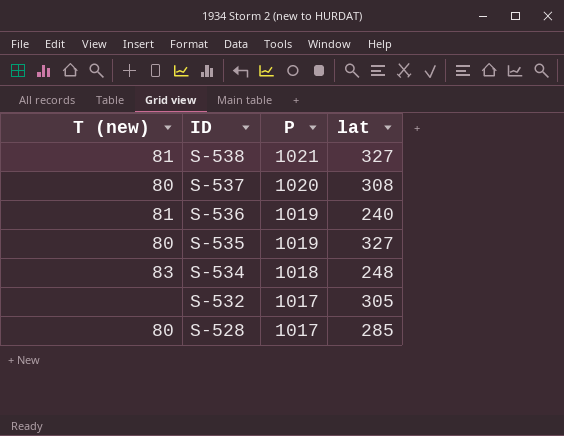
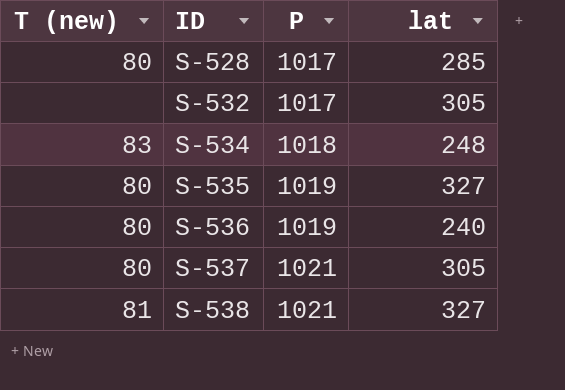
row order: ID descending -> ID ascending
S-536 | T (new): 81 -> 80
S-537 | P: 1020 -> 1021
S-537 | lat: 308 -> 305

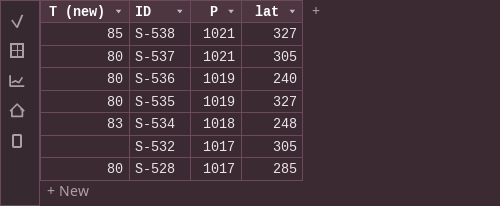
row order: ID ascending -> ID descending
S-538 | T (new): 81 -> 85

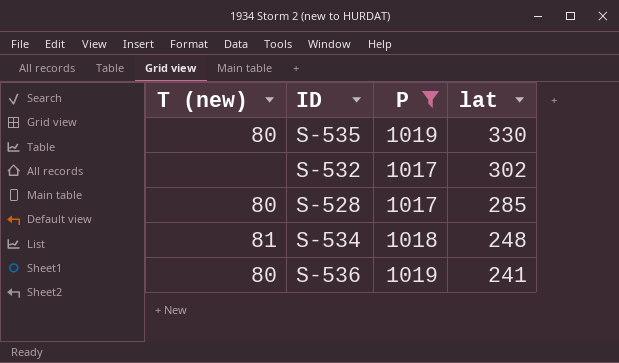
filter: none -> P != 1021
row order: ID descending -> lat descending
S-535 | lat: 327 -> 330
S-532 | lat: 305 -> 302
S-534 | T (new): 83 -> 81
S-536 | lat: 240 -> 241

